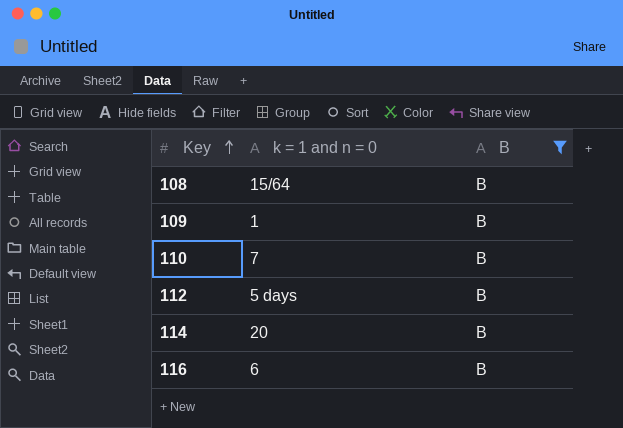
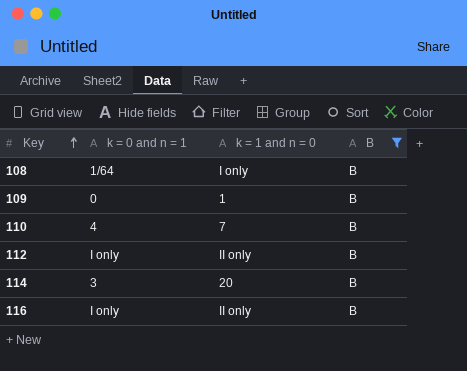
column k = 0 and n = 1 | position: none -> 2
108 | k = 1 and n = 0: 15/64 -> I only
112 | k = 1 and n = 0: 5 days -> II only
116 | k = 1 and n = 0: 6 -> II only

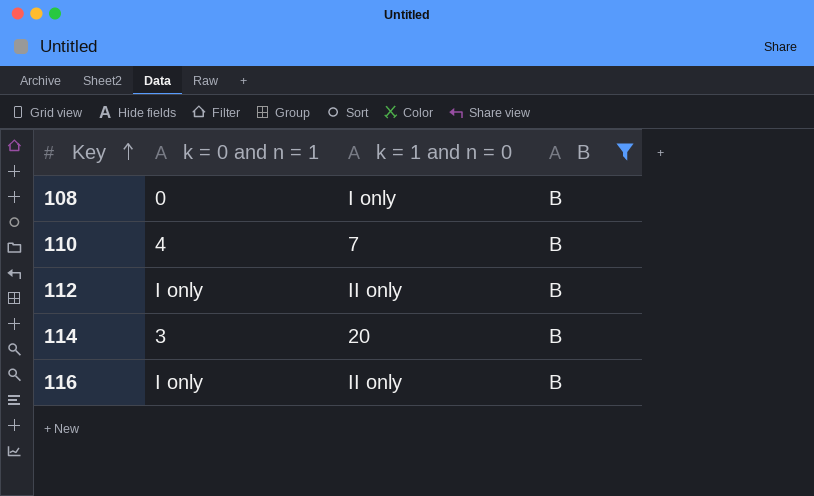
row 109: 0 | 1 | B -> none
108 | k = 0 and n = 1: 1/64 -> 0

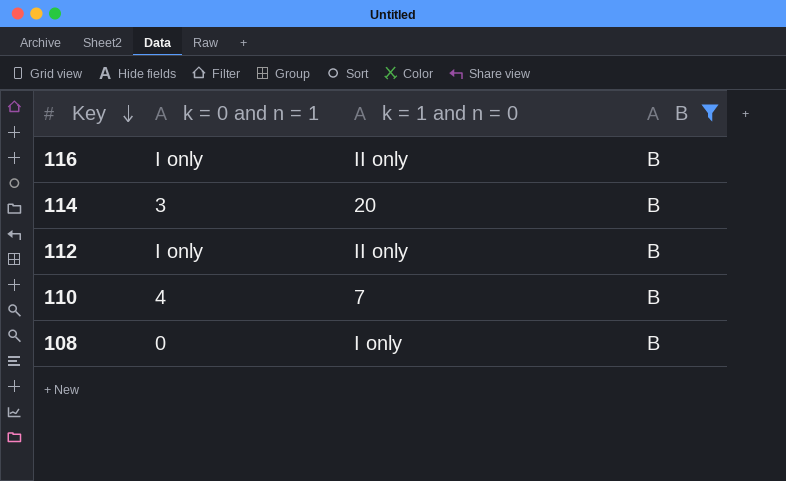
row order: Key ascending -> Key descending

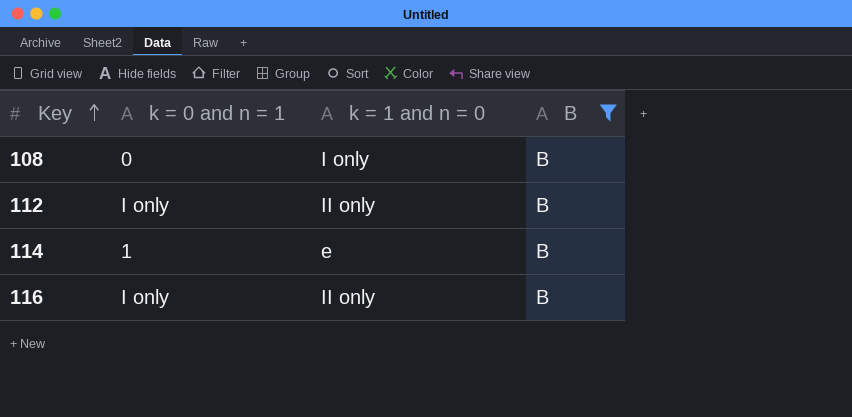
row order: Key descending -> Key ascending
row 110: 4 | 7 | B -> none
114 | k = 0 and n = 1: 3 -> 1
114 | k = 1 and n = 0: 20 -> e

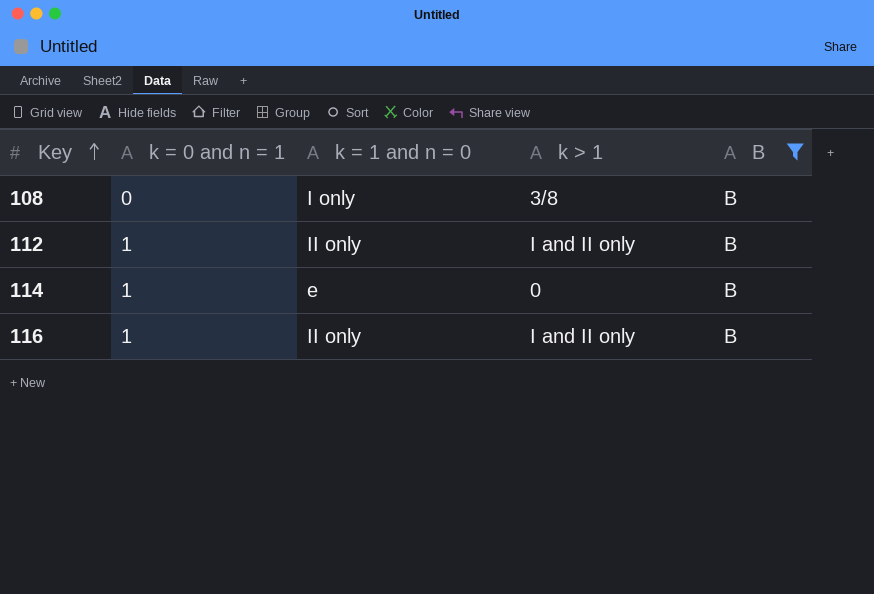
column k > 1 | position: none -> 4
112 | k = 0 and n = 1: I only -> 1
116 | k = 0 and n = 1: I only -> 1

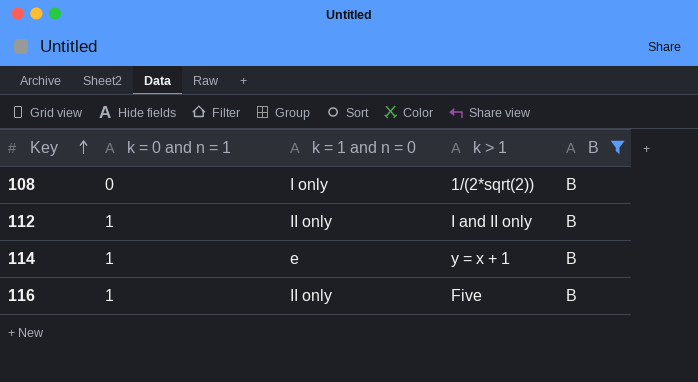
108 | k > 1: 3/8 -> 1/(2*sqrt(2))
114 | k > 1: 0 -> y = x + 1
116 | k > 1: I and II only -> Five

